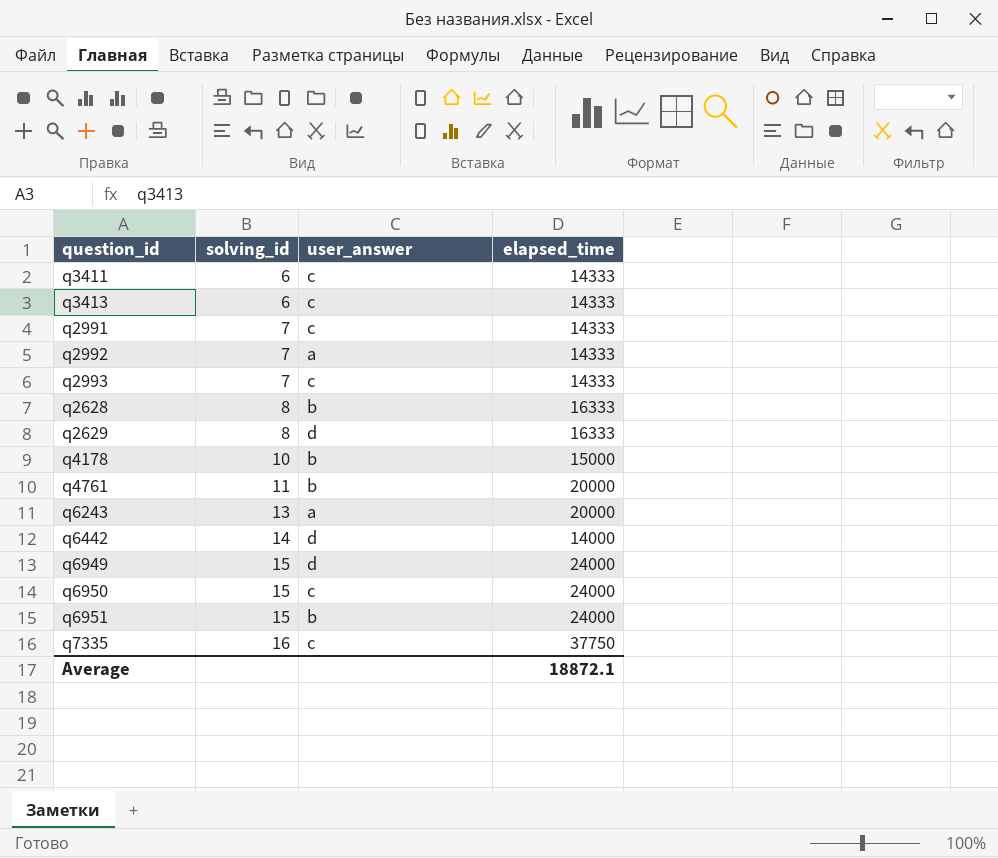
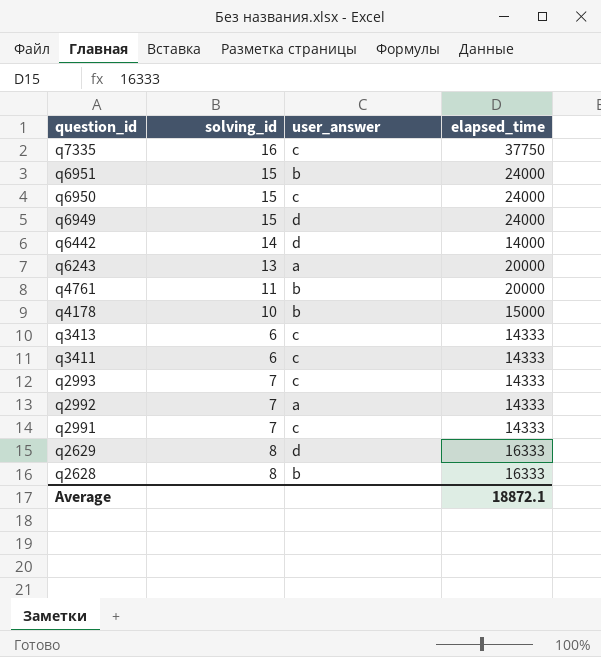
row order: solving_id ascending -> question_id descending

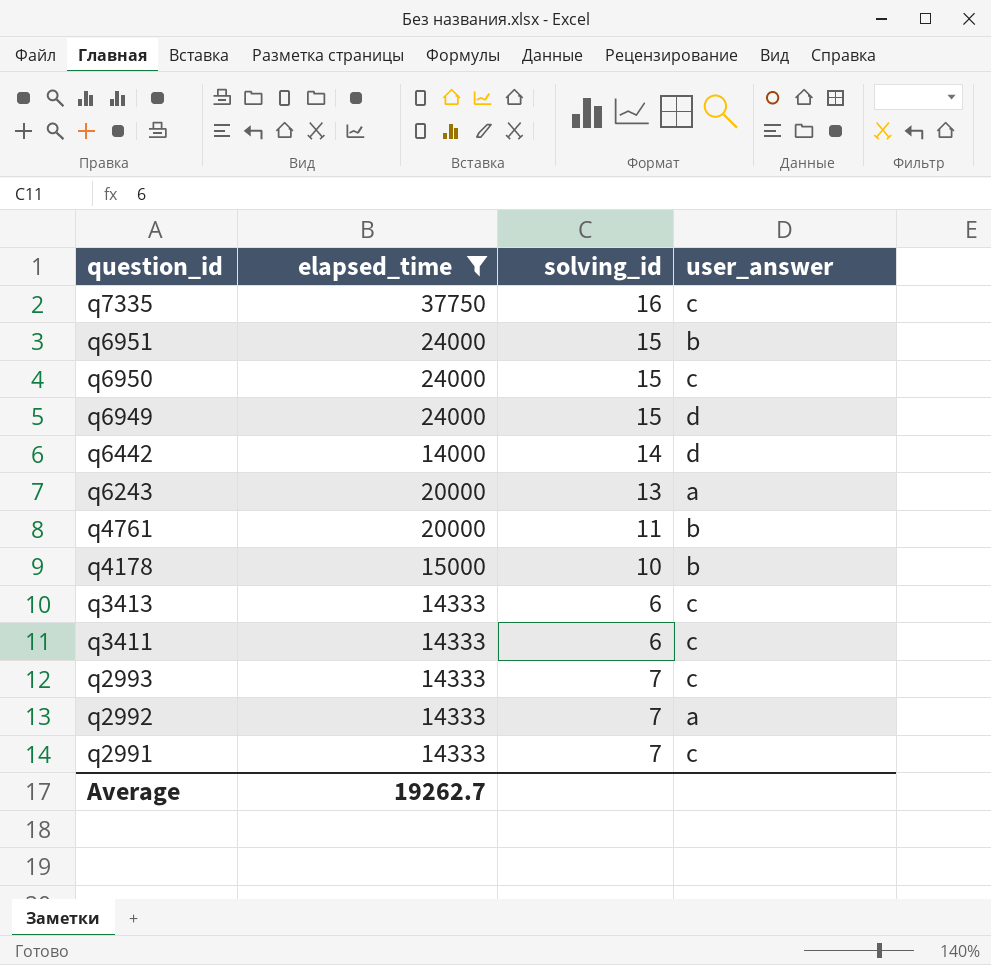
filter: none -> elapsed_time != 16333
column elapsed_time | position: 4 -> 2
Average | elapsed_time: 18872.1 -> 19262.7

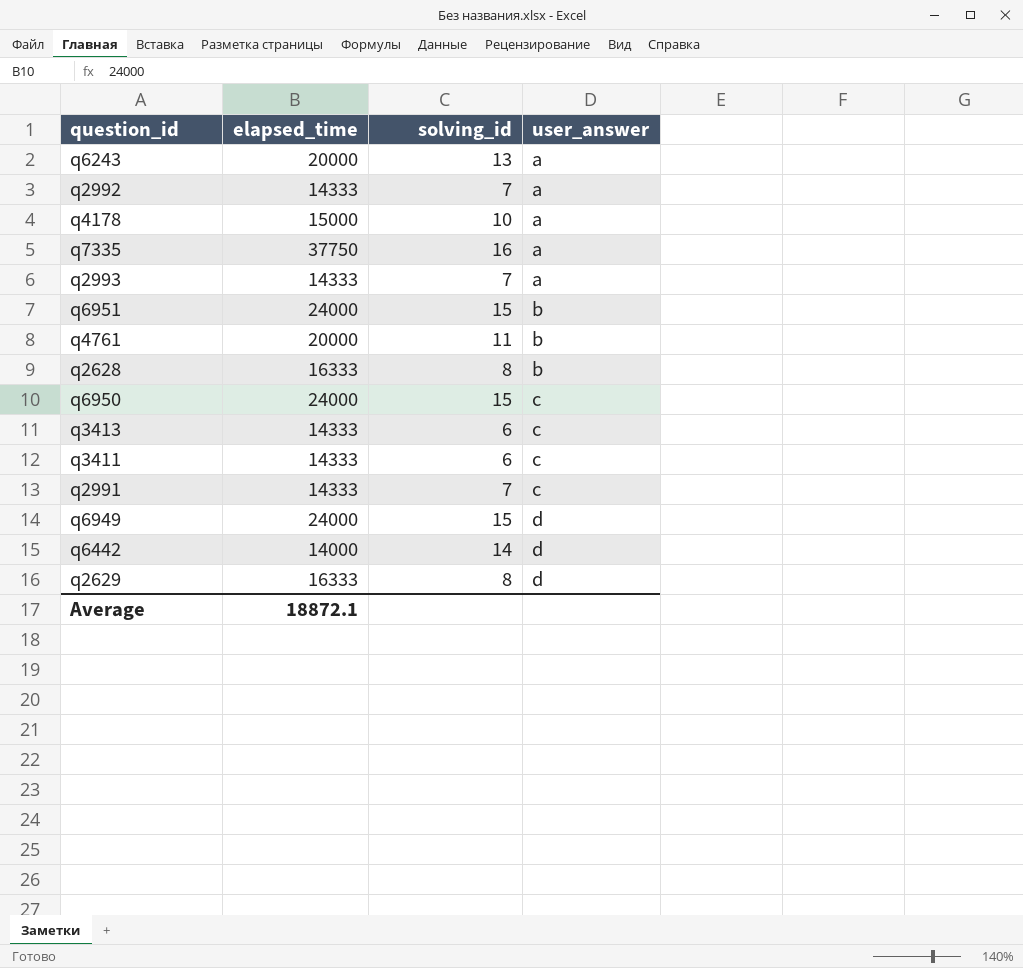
filter: elapsed_time != 16333 -> none
row order: question_id descending -> user_answer ascending
q4178 | user_answer: b -> a
q7335 | user_answer: c -> a
q2993 | user_answer: c -> a
Average | elapsed_time: 19262.7 -> 18872.1

